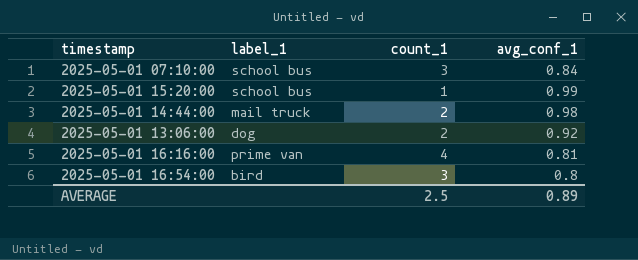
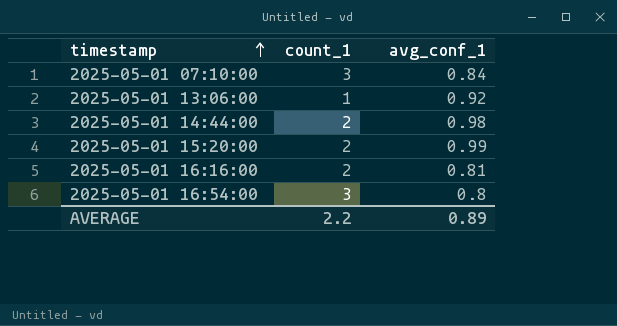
row order: none -> timestamp ascending
column label_1 | position: 2 -> none
2025-05-01 13:06:00 | count_1: 2 -> 1
2025-05-01 15:20:00 | count_1: 1 -> 2
2025-05-01 16:16:00 | count_1: 4 -> 2
AVERAGE | count_1: 2.5 -> 2.2

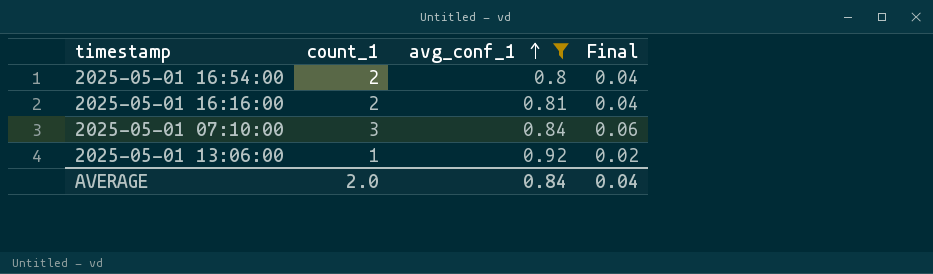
filter: none -> avg_conf_1 <= 0.92
row order: timestamp ascending -> avg_conf_1 ascending
column Final | formula: none -> [count_1] * 0.02
2025-05-01 16:54:00 | count_1: 3 -> 2
AVERAGE | count_1: 2.2 -> 2.0
AVERAGE | avg_conf_1: 0.89 -> 0.84

